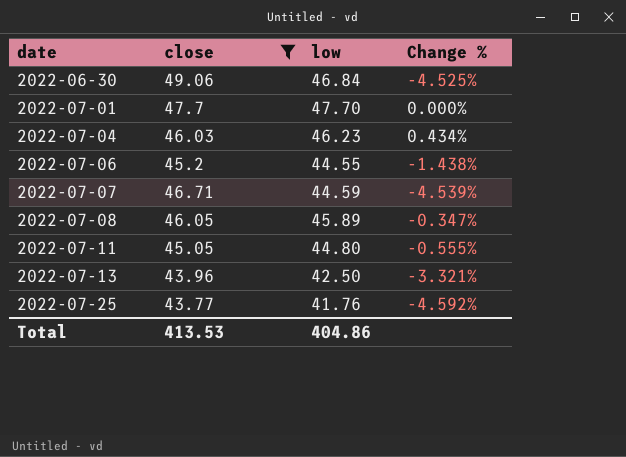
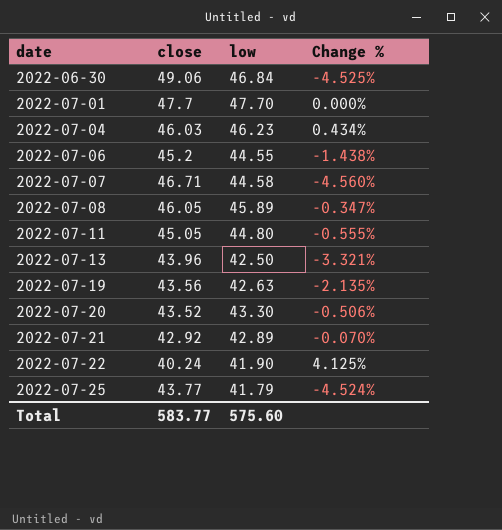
filter: close >= 43.77 -> none
2022-07-07 | low: 44.59 -> 44.58
2022-07-07 | Change %: -4.539% -> -4.560%
2022-07-25 | low: 41.76 -> 41.79
2022-07-25 | Change %: -4.592% -> -4.524%
Total | close: 413.53 -> 583.77
Total | low: 404.86 -> 575.60

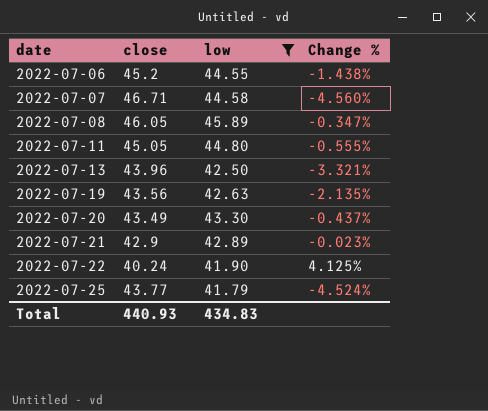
filter: none -> low <= 45.89
2022-07-20 | close: 43.52 -> 43.49
2022-07-20 | Change %: -0.506% -> -0.437%
2022-07-21 | close: 42.92 -> 42.9
2022-07-21 | Change %: -0.070% -> -0.023%
Total | close: 583.77 -> 440.93
Total | low: 575.60 -> 434.83

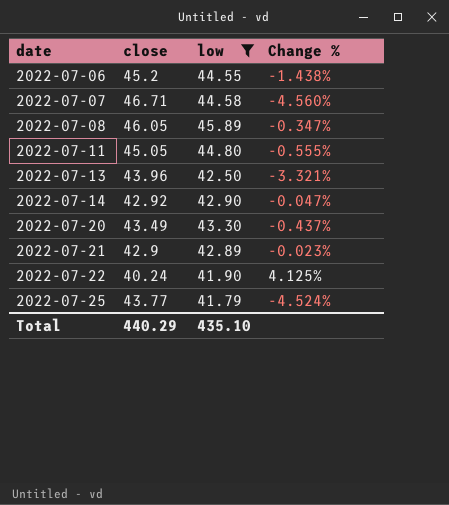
row 2022-07-19: 43.56 | 42.63 | -2.135% -> none
row 2022-07-14: none -> 42.92 | 42.90 | -0.047%
Total | close: 440.93 -> 440.29
Total | low: 434.83 -> 435.10

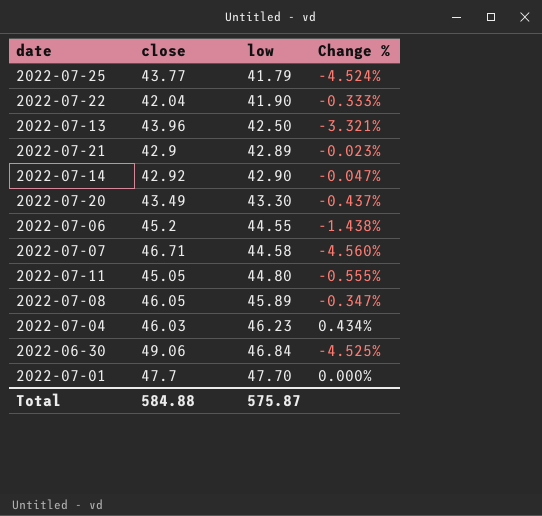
filter: low <= 45.89 -> none
row order: date ascending -> low ascending
2022-07-22 | close: 40.24 -> 42.04
2022-07-22 | Change %: 4.125% -> -0.333%
Total | close: 440.29 -> 584.88
Total | low: 435.10 -> 575.87

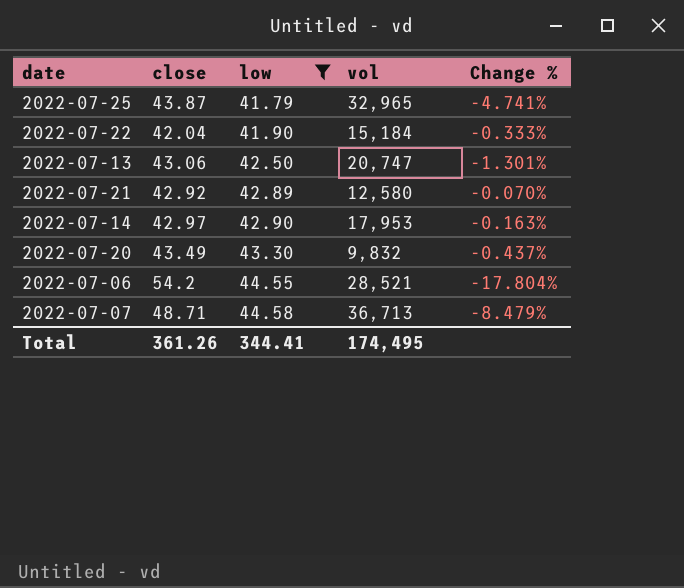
filter: none -> low <= 44.58
column vol | position: none -> 4
2022-07-25 | close: 43.77 -> 43.87
2022-07-25 | Change %: -4.524% -> -4.741%
2022-07-13 | close: 43.96 -> 43.06
2022-07-13 | Change %: -3.321% -> -1.301%
2022-07-21 | close: 42.9 -> 42.92
2022-07-21 | Change %: -0.023% -> -0.070%
2022-07-14 | close: 42.92 -> 42.97
2022-07-14 | Change %: -0.047% -> -0.163%
2022-07-06 | close: 45.2 -> 54.2
2022-07-06 | Change %: -1.438% -> -17.804%
2022-07-07 | close: 46.71 -> 48.71
2022-07-07 | Change %: -4.560% -> -8.479%
Total | close: 584.88 -> 361.26
Total | low: 575.87 -> 344.41

